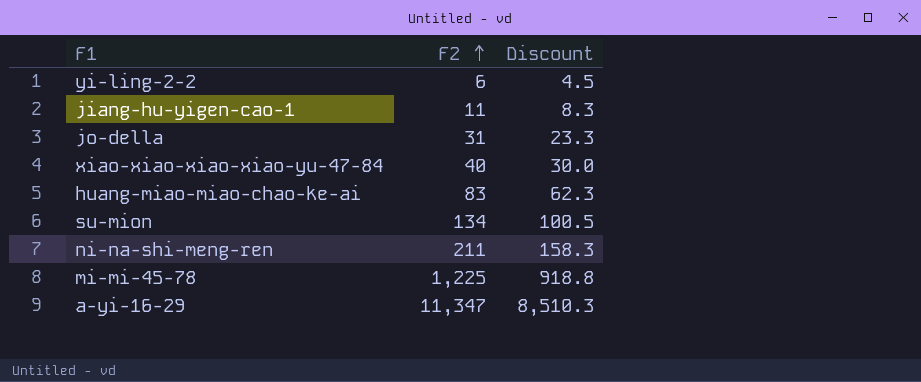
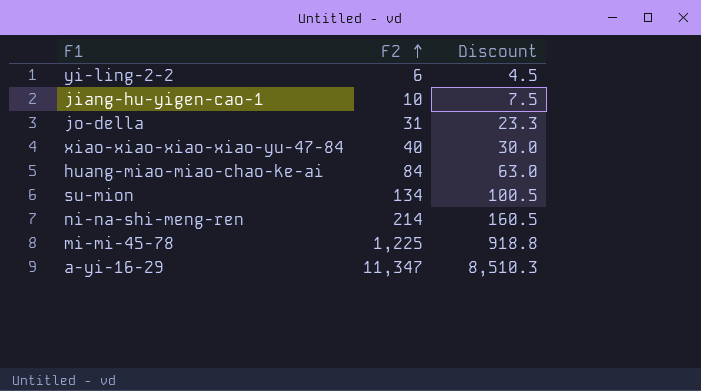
jiang-hu-yigen-cao-1 | F2: 11 -> 10
jiang-hu-yigen-cao-1 | Discount: 8.3 -> 7.5
huang-miao-miao-chao-ke-ai | F2: 83 -> 84
huang-miao-miao-chao-ke-ai | Discount: 62.3 -> 63.0
ni-na-shi-meng-ren | F2: 211 -> 214
ni-na-shi-meng-ren | Discount: 158.3 -> 160.5

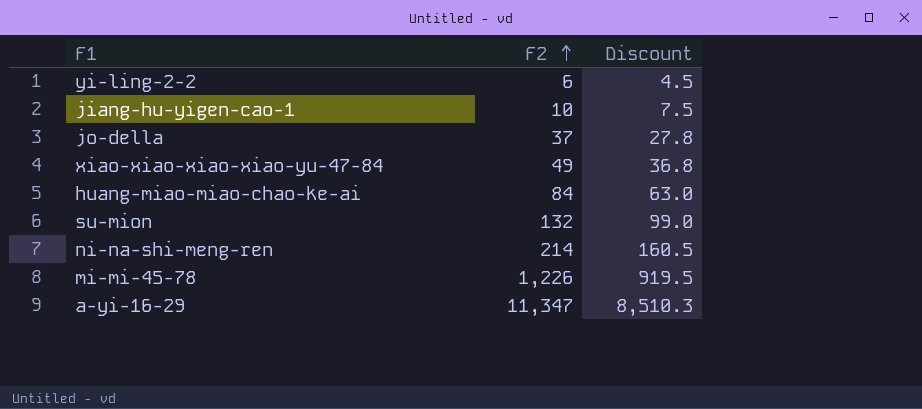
jo-della | F2: 31 -> 37
jo-della | Discount: 23.3 -> 27.8
xiao-xiao-xiao-xiao-yu-47-84 | F2: 40 -> 49
xiao-xiao-xiao-xiao-yu-47-84 | Discount: 30.0 -> 36.8
su-mion | F2: 134 -> 132
su-mion | Discount: 100.5 -> 99.0
mi-mi-45-78 | F2: 1,225 -> 1,226
mi-mi-45-78 | Discount: 918.8 -> 919.5

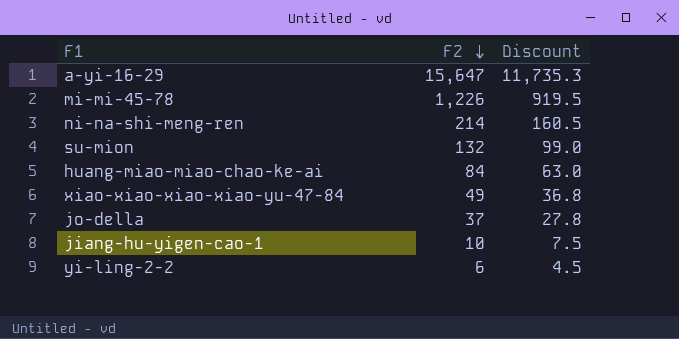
row order: F2 ascending -> F2 descending
a-yi-16-29 | F2: 11,347 -> 15,647
a-yi-16-29 | Discount: 8,510.3 -> 11,735.3

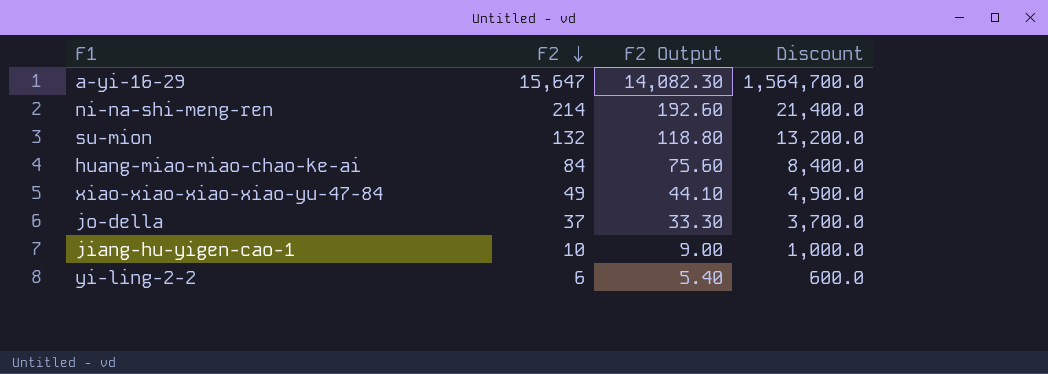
column F2 Output | formula: none -> [F2] * 0.9
column Discount | formula: [F2] * 0.75 -> [F2] * 100
row mi-mi-45-78: 1,226 | 919.5 -> none

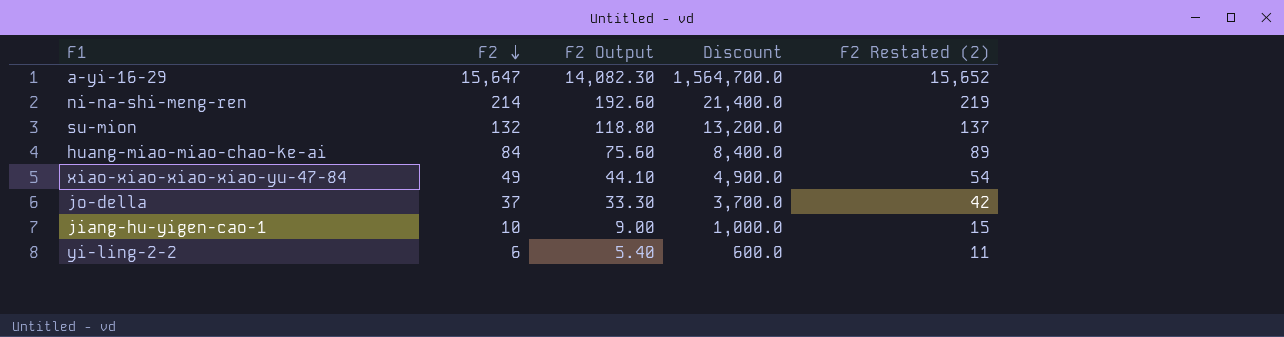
column F2 Restated (2) | formula: none -> [F2] + 5

